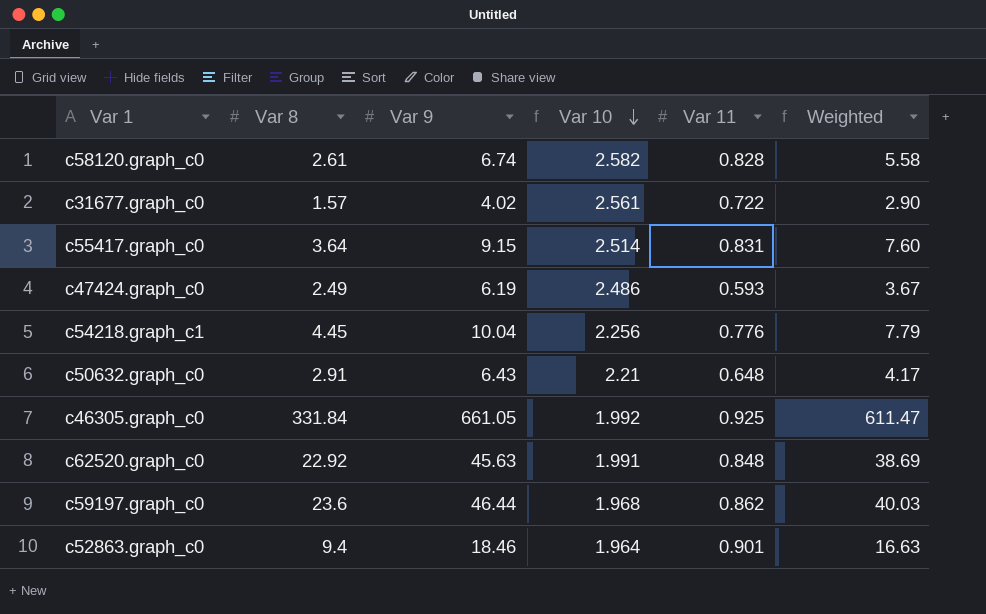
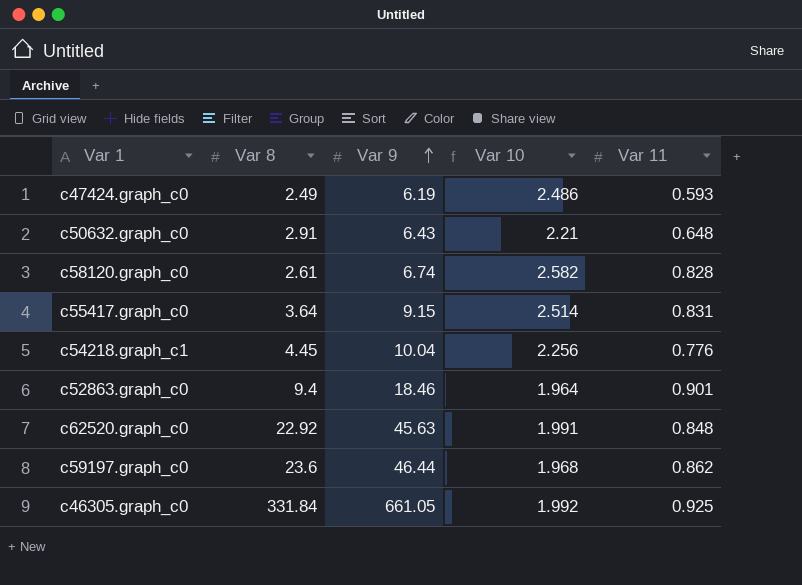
row order: Var 10 descending -> Var 9 ascending
column Weighted | formula: [Var 9] * [Var 11] -> none
row c31677.graph_c0: 1.57 | 4.02 | 2.561 | 0.722 | 2.90 -> none

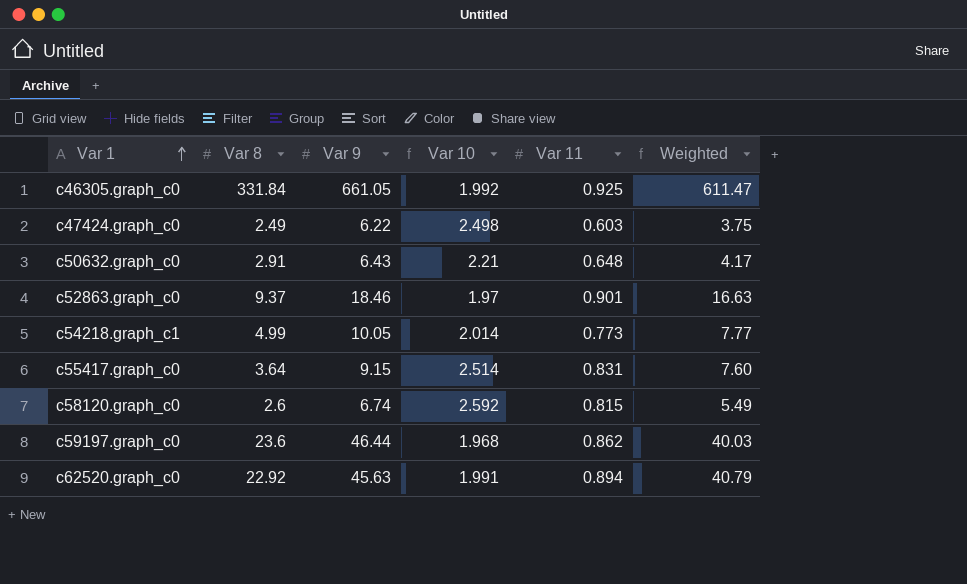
row order: Var 9 ascending -> Var 1 ascending
column Weighted | formula: none -> [Var 9] * [Var 11]
c47424.graph_c0 | Var 9: 6.19 -> 6.22
c47424.graph_c0 | Var 10: 2.486 -> 2.498
c47424.graph_c0 | Var 11: 0.593 -> 0.603
c52863.graph_c0 | Var 8: 9.4 -> 9.37
c52863.graph_c0 | Var 10: 1.964 -> 1.97
c54218.graph_c1 | Var 8: 4.45 -> 4.99
c54218.graph_c1 | Var 9: 10.04 -> 10.05
c54218.graph_c1 | Var 10: 2.256 -> 2.014
c54218.graph_c1 | Var 11: 0.776 -> 0.773
c58120.graph_c0 | Var 8: 2.61 -> 2.6
c58120.graph_c0 | Var 10: 2.582 -> 2.592
c58120.graph_c0 | Var 11: 0.828 -> 0.815
c62520.graph_c0 | Var 11: 0.848 -> 0.894

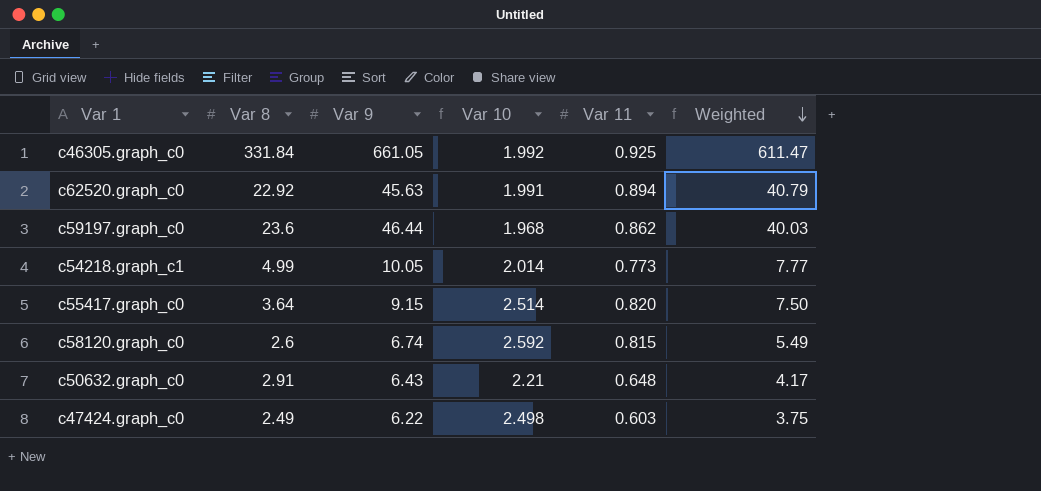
row order: Var 1 ascending -> Weighted descending
row c52863.graph_c0: 9.37 | 18.46 | 1.97 | 0.901 | 16.63 -> none
c55417.graph_c0 | Var 11: 0.831 -> 0.820
c55417.graph_c0 | Weighted: 7.60 -> 7.50

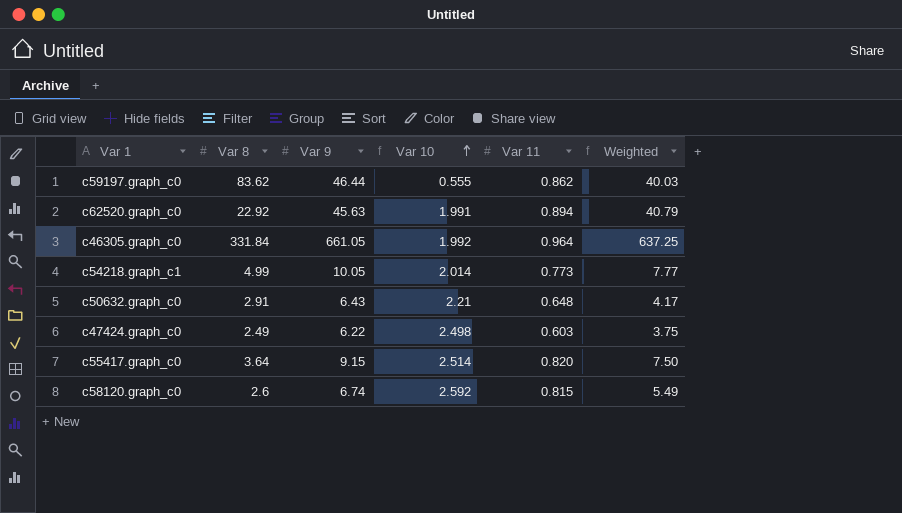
row order: Weighted descending -> Var 10 ascending
c59197.graph_c0 | Var 8: 23.6 -> 83.62
c59197.graph_c0 | Var 10: 1.968 -> 0.555
c46305.graph_c0 | Var 11: 0.925 -> 0.964
c46305.graph_c0 | Weighted: 611.47 -> 637.25

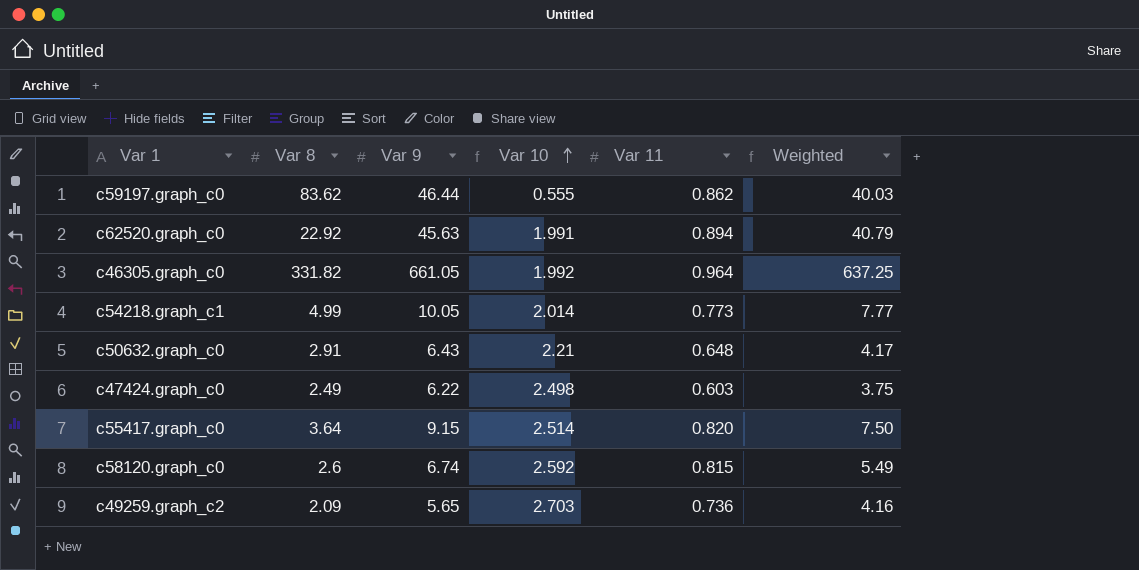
c46305.graph_c0 | Var 8: 331.84 -> 331.82
row c49259.graph_c2: none -> 2.09 | 5.65 | 2.703 | 0.736 | 4.16

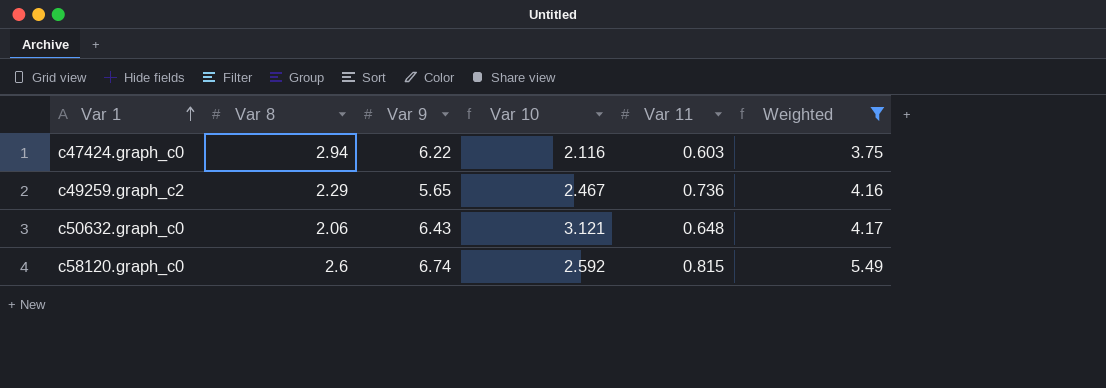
filter: none -> Weighted <= 5.49
row order: Var 10 ascending -> Var 1 ascending
c47424.graph_c0 | Var 8: 2.49 -> 2.94
c47424.graph_c0 | Var 10: 2.498 -> 2.116
c49259.graph_c2 | Var 8: 2.09 -> 2.29
c49259.graph_c2 | Var 10: 2.703 -> 2.467
c50632.graph_c0 | Var 8: 2.91 -> 2.06
c50632.graph_c0 | Var 10: 2.21 -> 3.121

